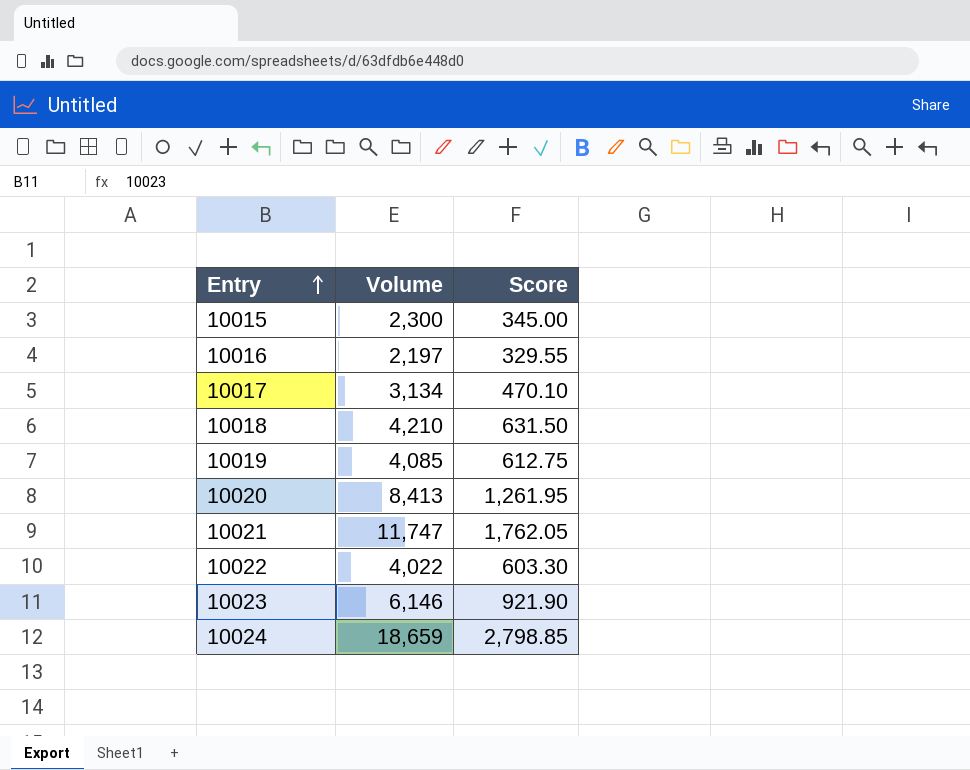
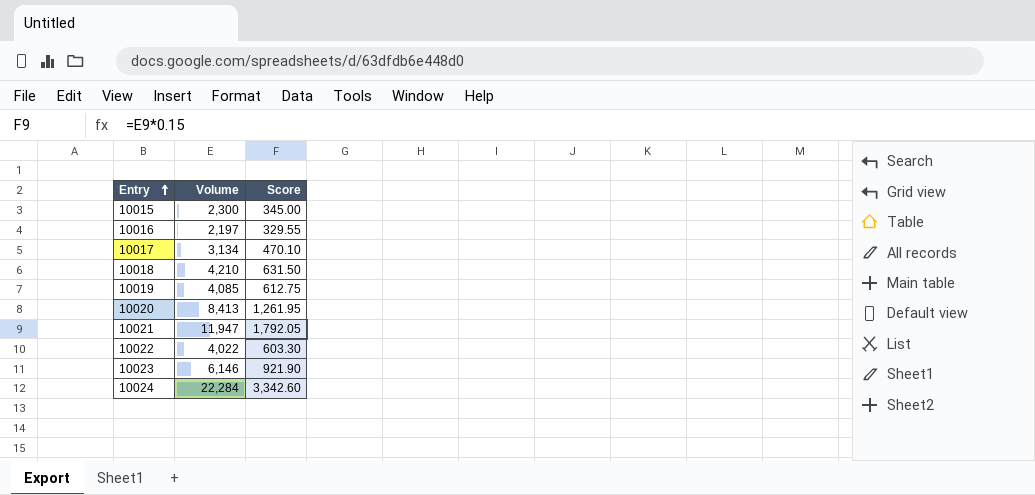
10021 | Volume: 11,747 -> 11,947
10021 | Score: 1,762.05 -> 1,792.05
10024 | Volume: 18,659 -> 22,284
10024 | Score: 2,798.85 -> 3,342.60

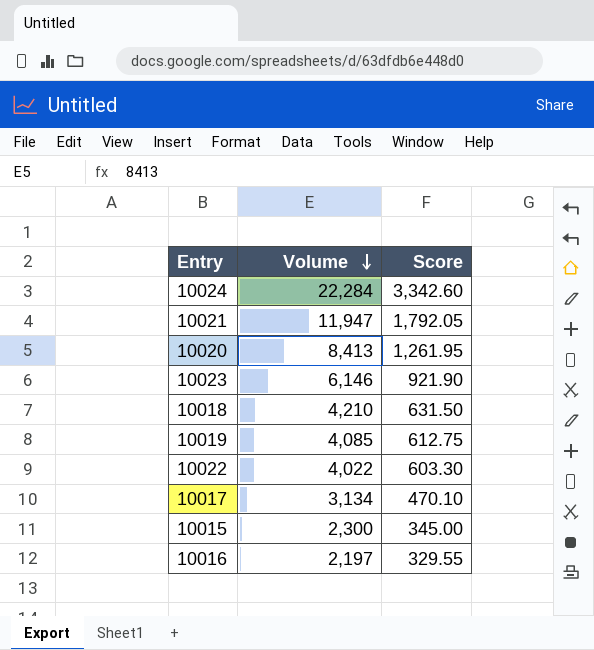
row order: Entry ascending -> Volume descending

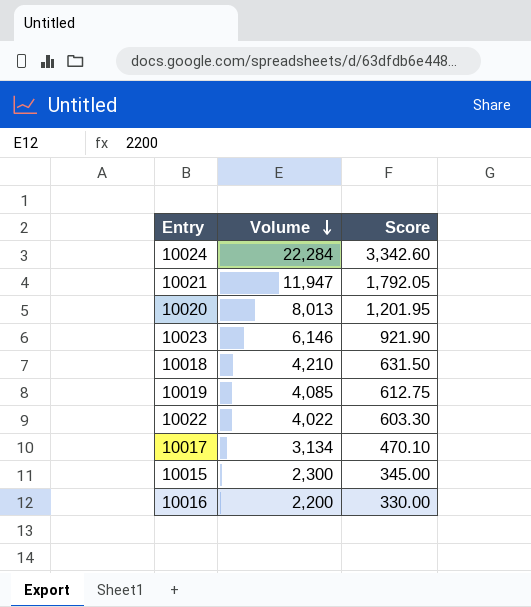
10020 | Volume: 8,413 -> 8,013
10020 | Score: 1,261.95 -> 1,201.95
10016 | Volume: 2,197 -> 2,200
10016 | Score: 329.55 -> 330.00

